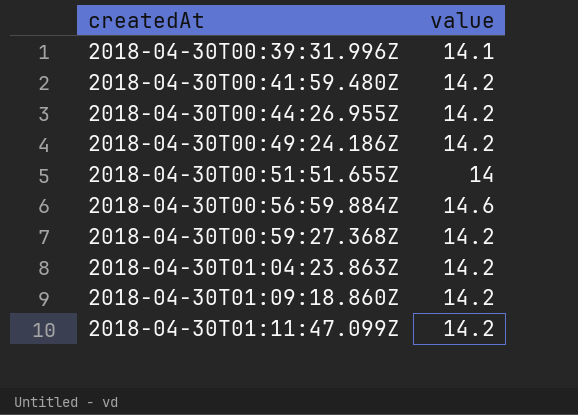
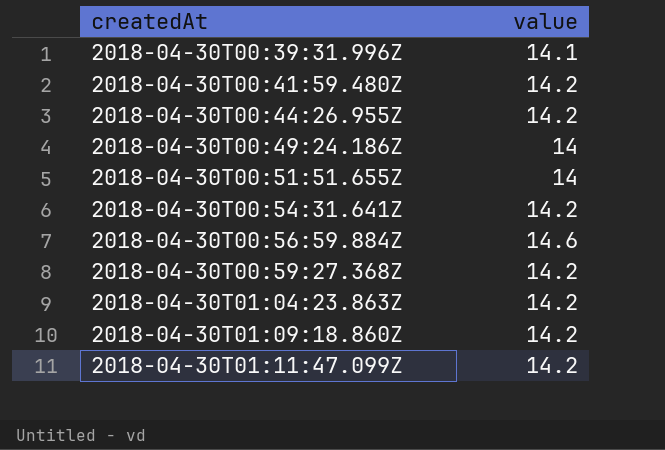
2018-04-30T00:49:24.186Z | value: 14.2 -> 14
row 2018-04-30T00:54:31.641Z: none -> 14.2

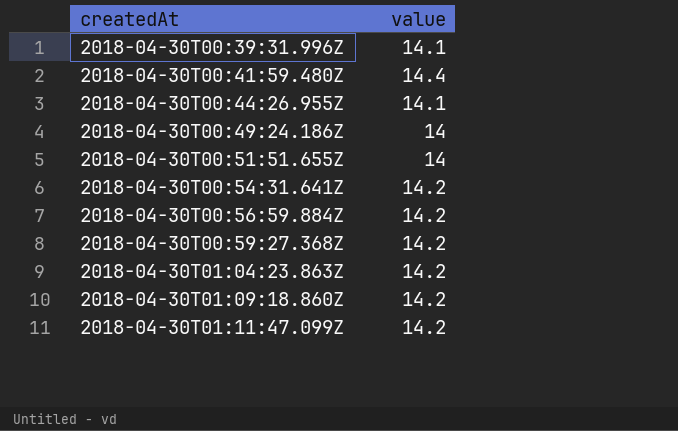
2018-04-30T00:41:59.480Z | value: 14.2 -> 14.4
2018-04-30T00:44:26.955Z | value: 14.2 -> 14.1
2018-04-30T00:56:59.884Z | value: 14.6 -> 14.2

